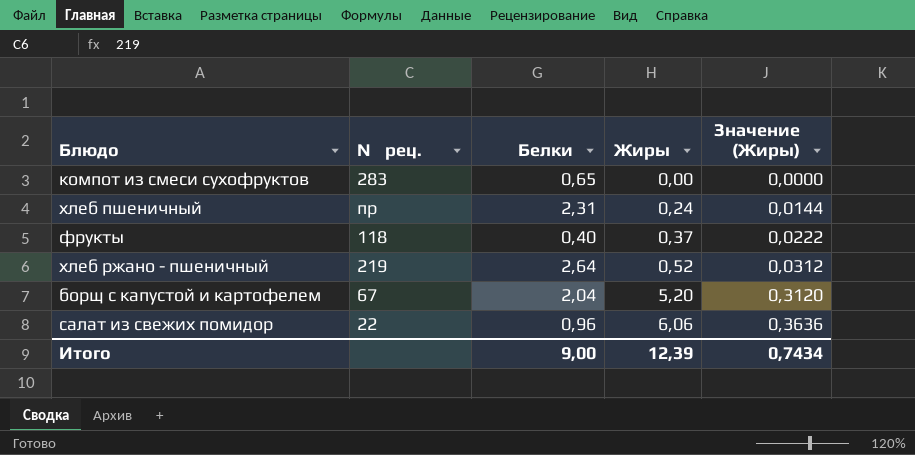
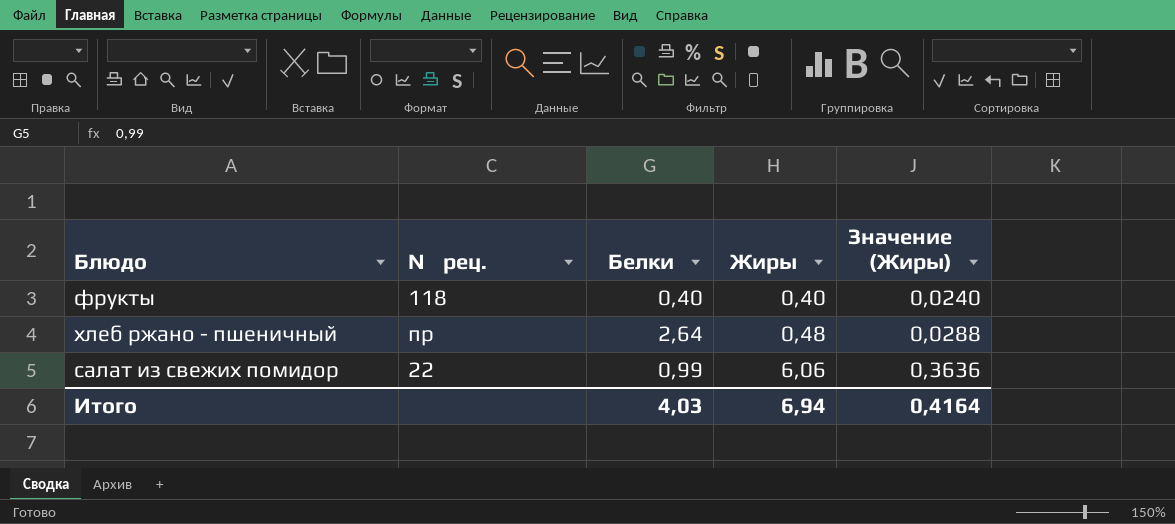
row компот из смеси сухофруктов: 283 | 0,65 | 0,00 | 0,0000 -> none
row хлеб пшеничный: пр | 2,31 | 0,24 | 0,0144 -> none
row борщ с капустой и картофелем: 67 | 2,04 | 5,20 | 0,3120 -> none
фрукты | Жиры: 0,37 -> 0,40
фрукты | Значение (Жиры): 0,0222 -> 0,0240
хлеб ржано - пшеничный | № рец.: 219 -> пр
хлеб ржано - пшеничный | Жиры: 0,52 -> 0,48
хлеб ржано - пшеничный | Значение (Жиры): 0,0312 -> 0,0288
салат из свежих помидор | Белки: 0,96 -> 0,99
Итого | Белки: 9,00 -> 4,03
Итого | Жиры: 12,39 -> 6,94
Итого | Значение (Жиры): 0,7434 -> 0,4164

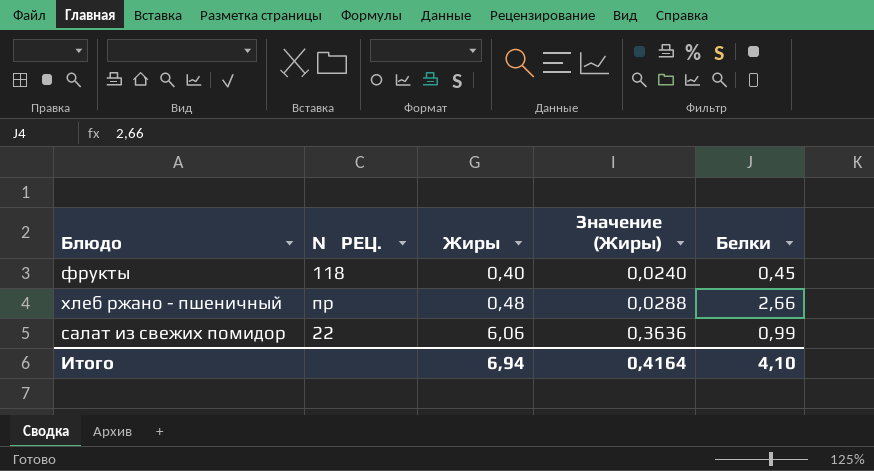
column name: № рец. -> № РЕЦ.
column Белки | position: 3 -> 5
фрукты | Белки: 0,40 -> 0,45
хлеб ржано - пшеничный | Белки: 2,64 -> 2,66
Итого | Белки: 4,03 -> 4,10

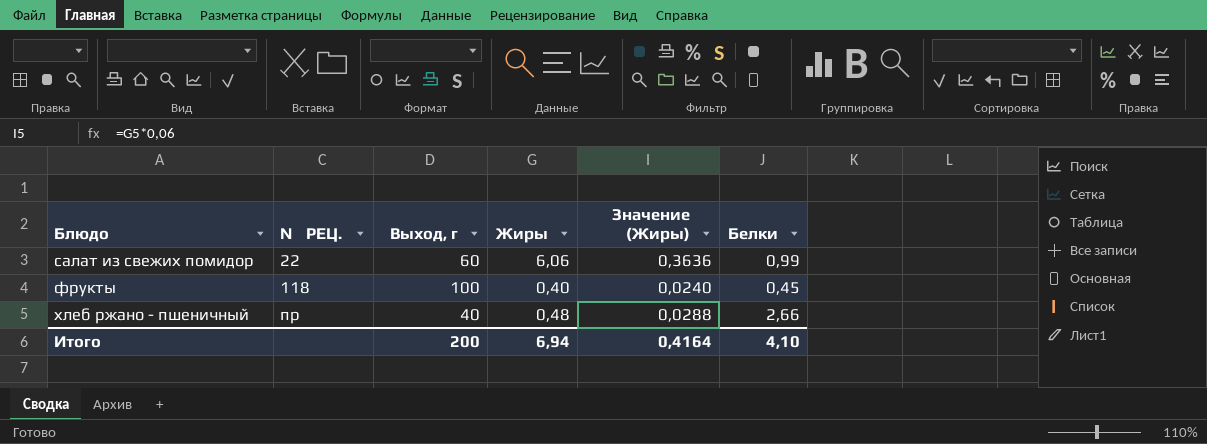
row order: Жиры ascending -> Блюдо ascending
column Выход, г | position: none -> 3

